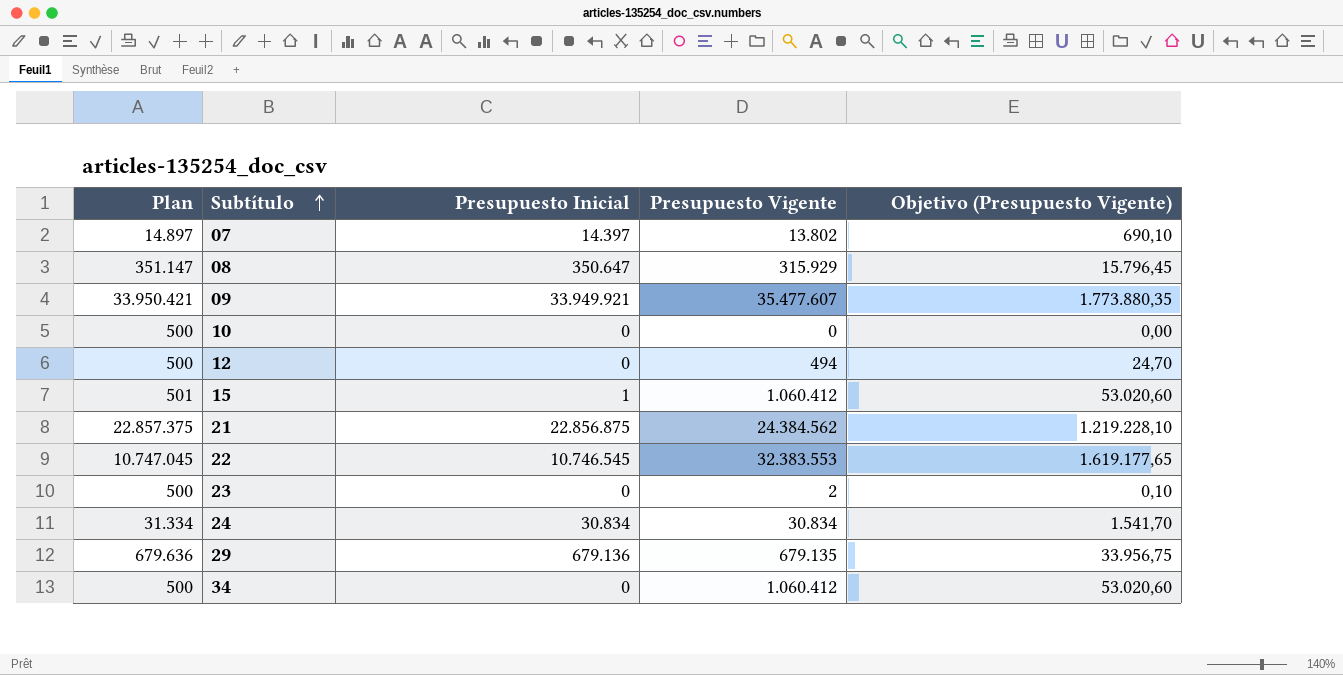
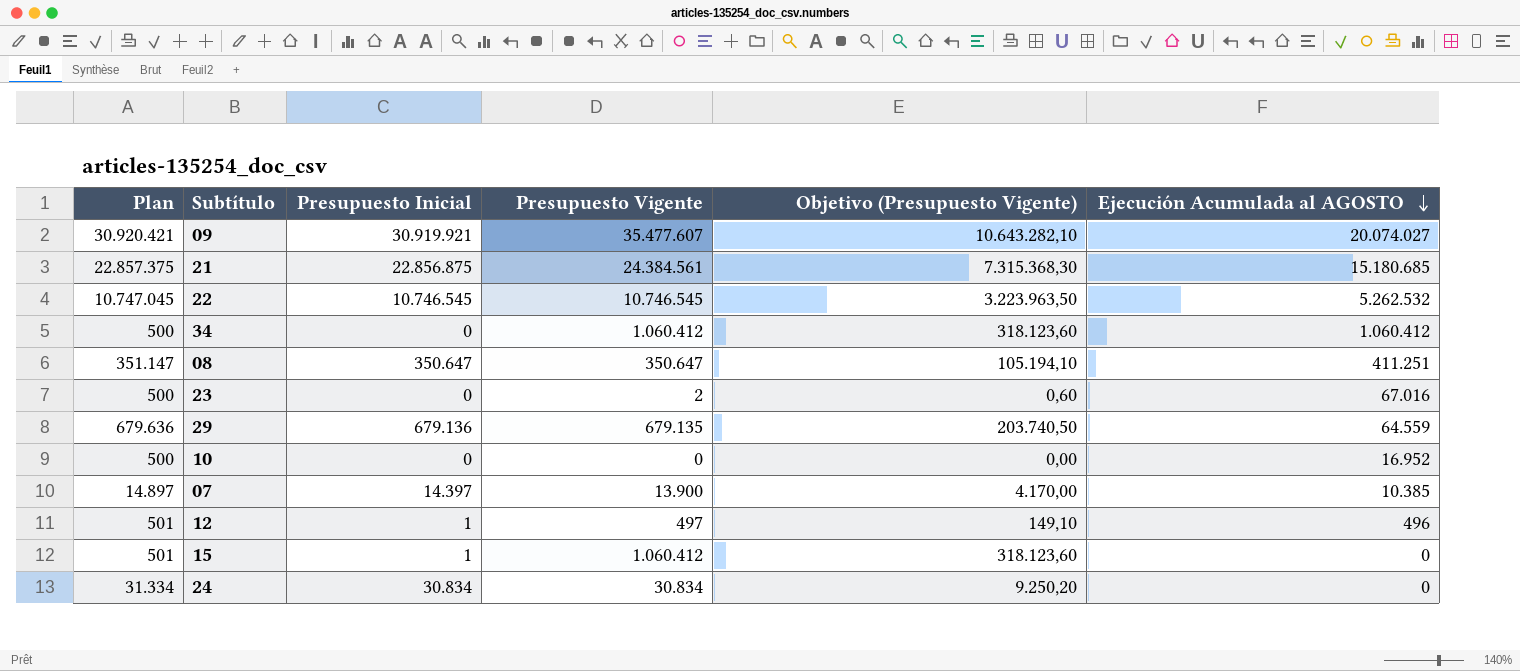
row order: Subtítulo ascending -> Ejecución Acumulada al AGOSTO descending
column Objetivo (Presupuesto Vigente) | formula: [Presupuesto Vigente] * 0,05 -> [Presupuesto Vigente] * 0,3
column Ejecución Acumulada al AGOSTO | position: none -> 6
09 | Plan: 33.950.421 -> 30.920.421
09 | Presupuesto Inicial: 33.949.921 -> 30.919.921
21 | Presupuesto Vigente: 24.384.562 -> 24.384.561
22 | Presupuesto Vigente: 32.383.553 -> 10.746.545
08 | Presupuesto Vigente: 315.929 -> 350.647
07 | Presupuesto Vigente: 13.802 -> 13.900
12 | Plan: 500 -> 501
12 | Presupuesto Inicial: 0 -> 1
12 | Presupuesto Vigente: 494 -> 497

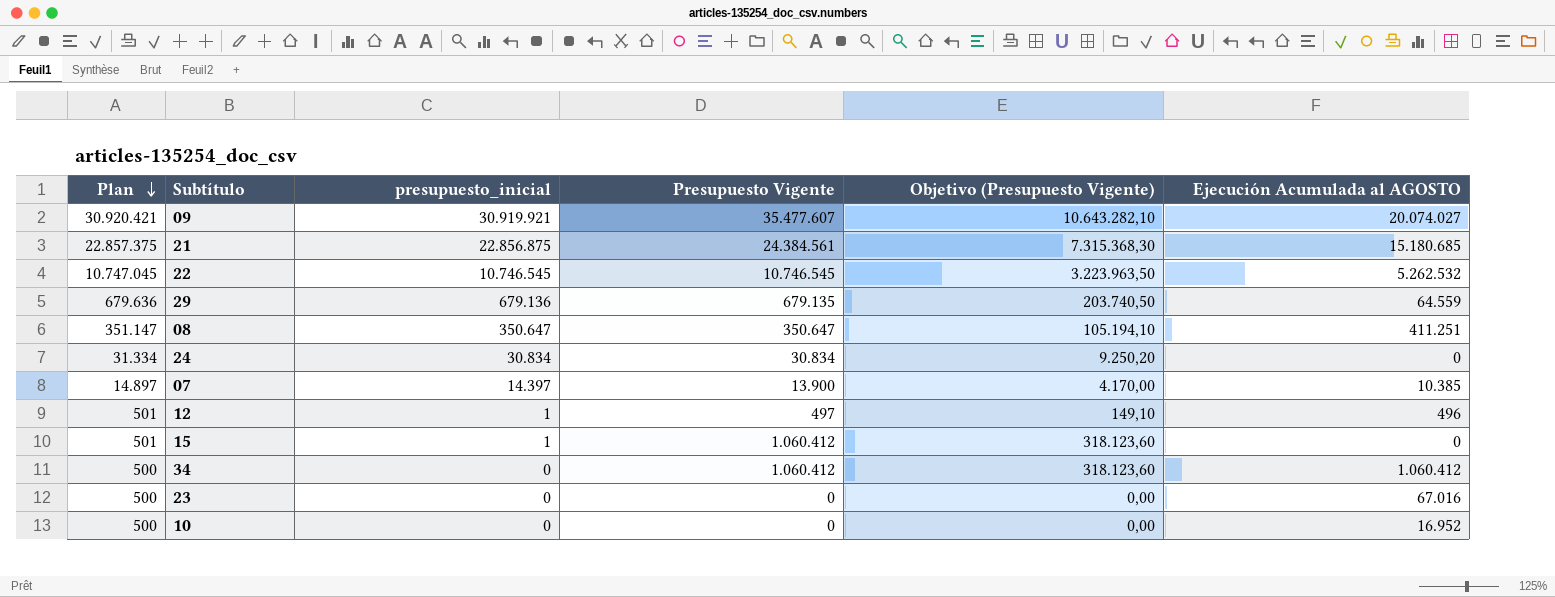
row order: Ejecución Acumulada al AGOSTO descending -> Plan descending
column name: Presupuesto Inicial -> presupuesto_inicial
23 | Presupuesto Vigente: 2 -> 0
23 | Objetivo (Presupuesto Vigente): 0,60 -> 0,00

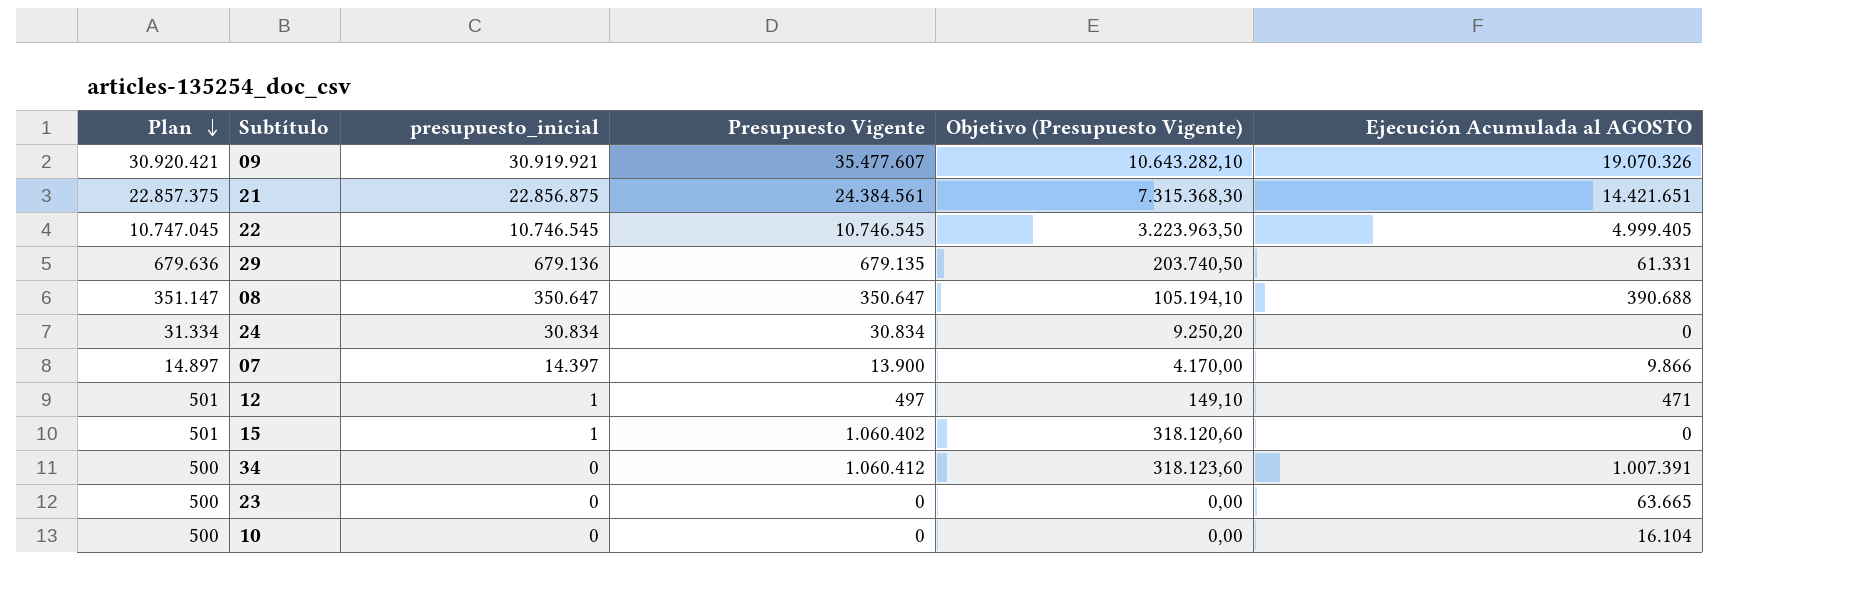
09 | Ejecución Acumulada al AGOSTO: 20.074.027 -> 19.070.326
21 | Ejecución Acumulada al AGOSTO: 15.180.685 -> 14.421.651
22 | Ejecución Acumulada al AGOSTO: 5.262.532 -> 4.999.405
29 | Ejecución Acumulada al AGOSTO: 64.559 -> 61.331
08 | Ejecución Acumulada al AGOSTO: 411.251 -> 390.688
07 | Ejecución Acumulada al AGOSTO: 10.385 -> 9.866
12 | Ejecución Acumulada al AGOSTO: 496 -> 471
15 | Presupuesto Vigente: 1.060.412 -> 1.060.402
15 | Objetivo (Presupuesto Vigente): 318.123,60 -> 318.120,60
34 | Ejecución Acumulada al AGOSTO: 1.060.412 -> 1.007.391
23 | Ejecución Acumulada al AGOSTO: 67.016 -> 63.665
10 | Ejecución Acumulada al AGOSTO: 16.952 -> 16.104

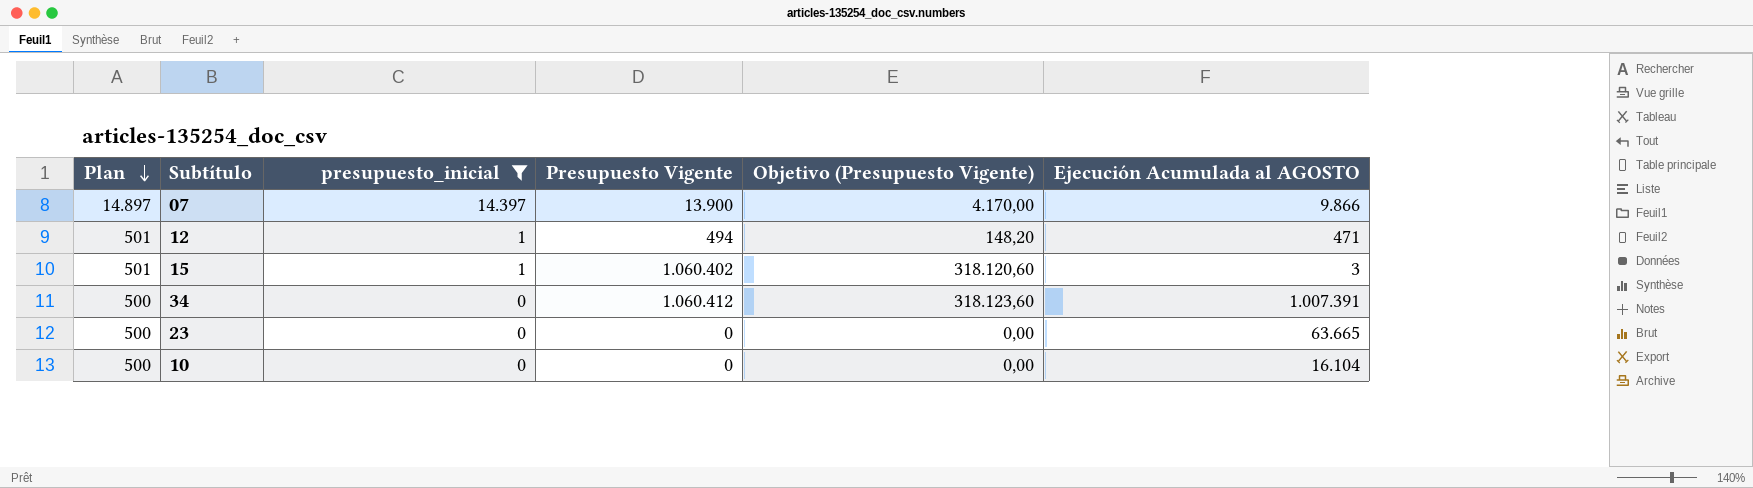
filter: none -> presupuesto_inicial <= 14.397
12 | Presupuesto Vigente: 497 -> 494
12 | Objetivo (Presupuesto Vigente): 149,10 -> 148,20
15 | Ejecución Acumulada al AGOSTO: 0 -> 3

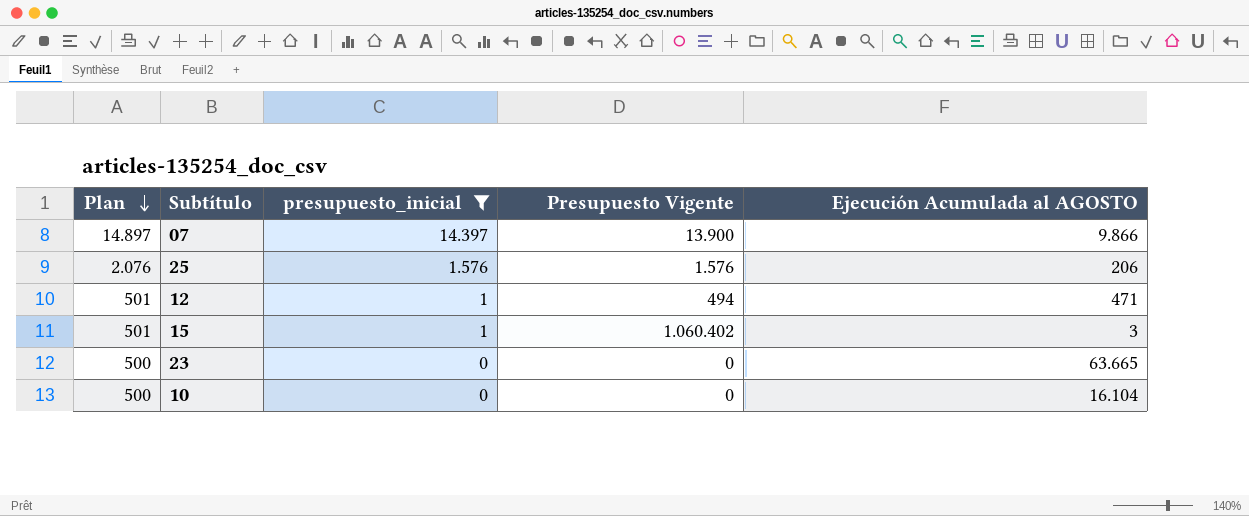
column Objetivo (Presupuesto Vigente) | formula: [Presupuesto Vigente] * 0,3 -> none
row 34: 500 | 0 | 1.060.412 | 318.123,60 | 1.007.391 -> none
row 25: none -> 2.076 | 1.576 | 1.576 | 206

